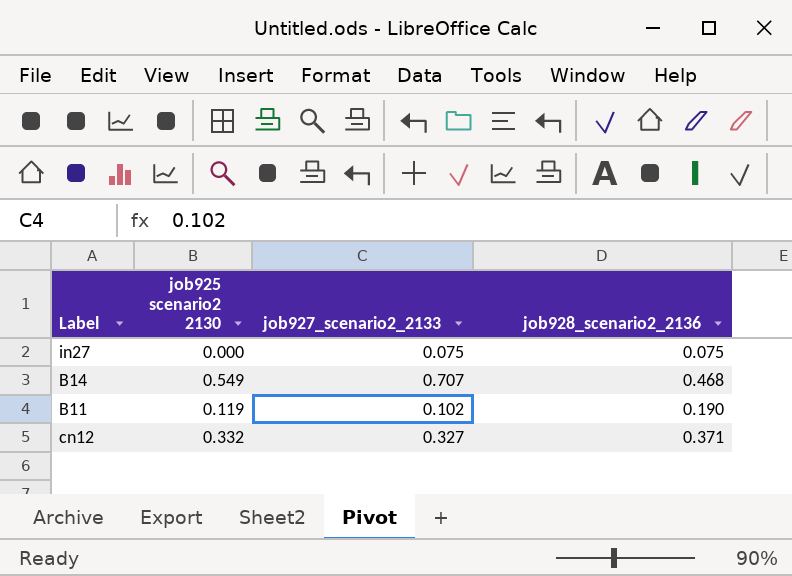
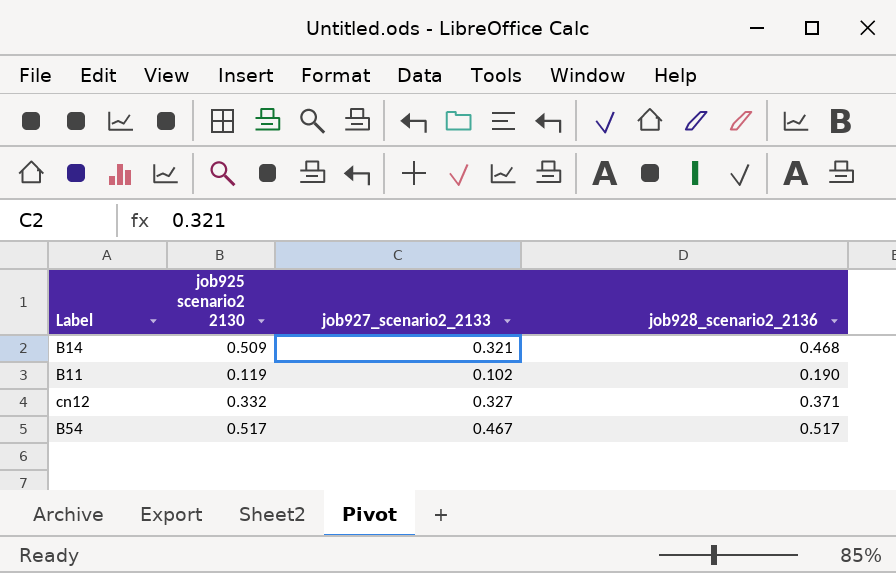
row in27: 0.000 | 0.075 | 0.075 -> none
B14 | job925 scenario2 2130: 0.549 -> 0.509
B14 | job927_scenario2_2133: 0.707 -> 0.321
row B54: none -> 0.517 | 0.467 | 0.517

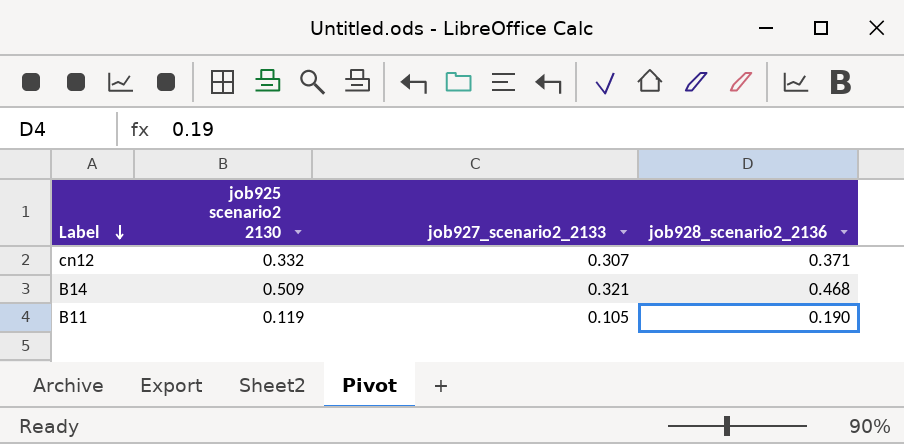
row order: none -> Label descending
row B54: 0.517 | 0.467 | 0.517 -> none
cn12 | job927_scenario2_2133: 0.327 -> 0.307
B11 | job927_scenario2_2133: 0.102 -> 0.105

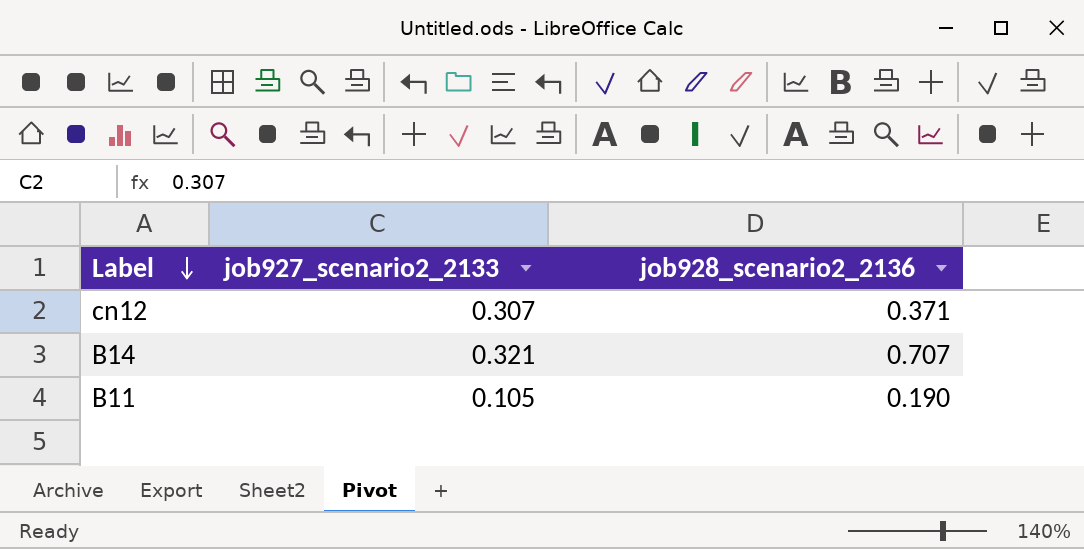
column job925 scenario2 2130 | position: 2 -> none
B14 | job928_scenario2_2136: 0.468 -> 0.707

